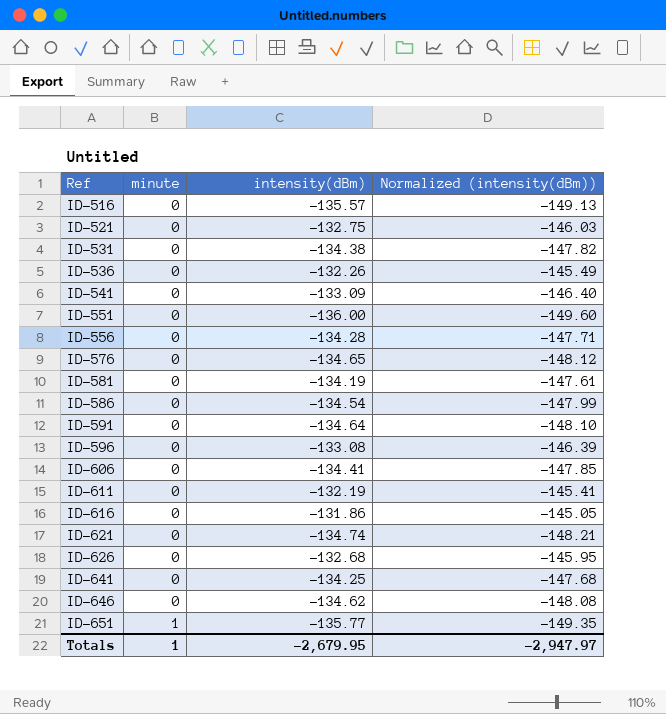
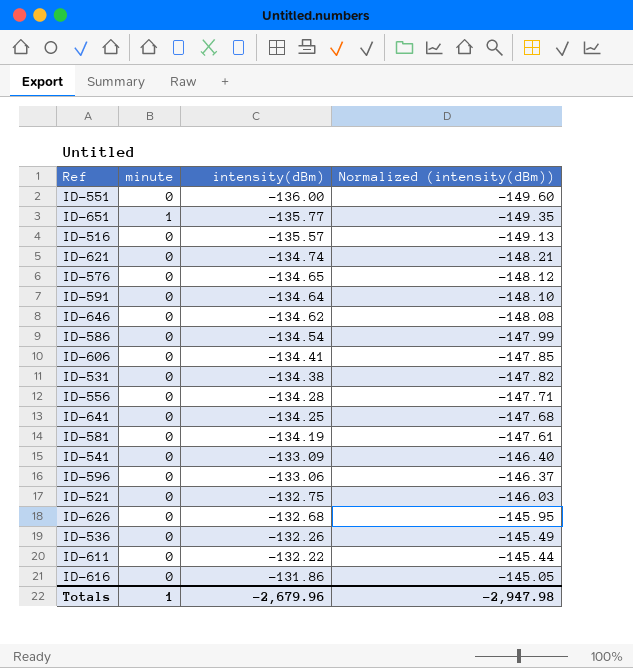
row order: Ref ascending -> intensity(dBm) ascending
ID-596 | intensity(dBm): -133.08 -> -133.06
ID-596 | Normalized (intensity(dBm)): -146.39 -> -146.37
ID-611 | intensity(dBm): -132.19 -> -132.22
ID-611 | Normalized (intensity(dBm)): -145.41 -> -145.44
Totals | intensity(dBm): -2,679.95 -> -2,679.96
Totals | Normalized (intensity(dBm)): -2,947.97 -> -2,947.98

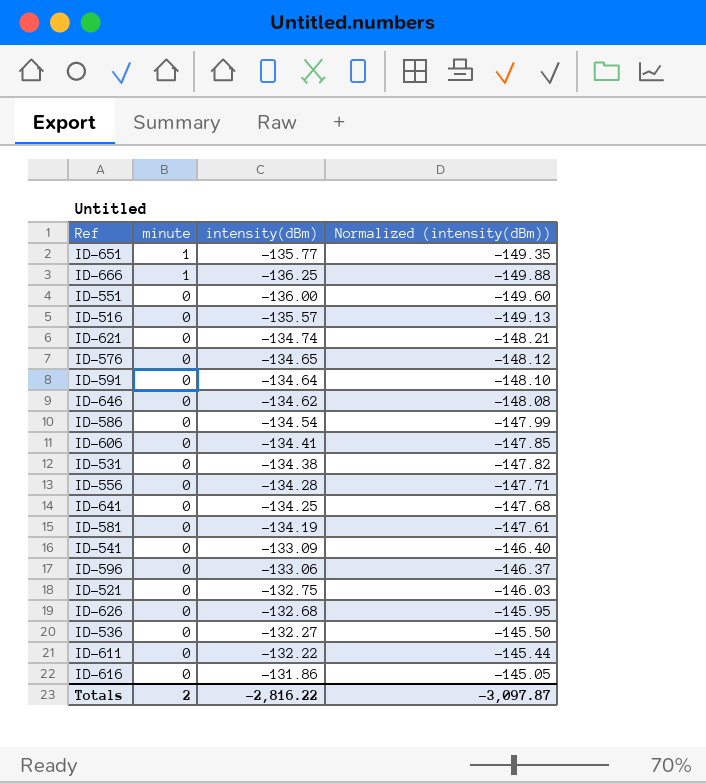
row order: intensity(dBm) ascending -> minute descending
row ID-666: none -> 1 | -136.25 | -149.88
ID-536 | intensity(dBm): -132.26 -> -132.27
ID-536 | Normalized (intensity(dBm)): -145.49 -> -145.50
Totals | minute: 1 -> 2
Totals | intensity(dBm): -2,679.96 -> -2,816.22
Totals | Normalized (intensity(dBm)): -2,947.98 -> -3,097.87

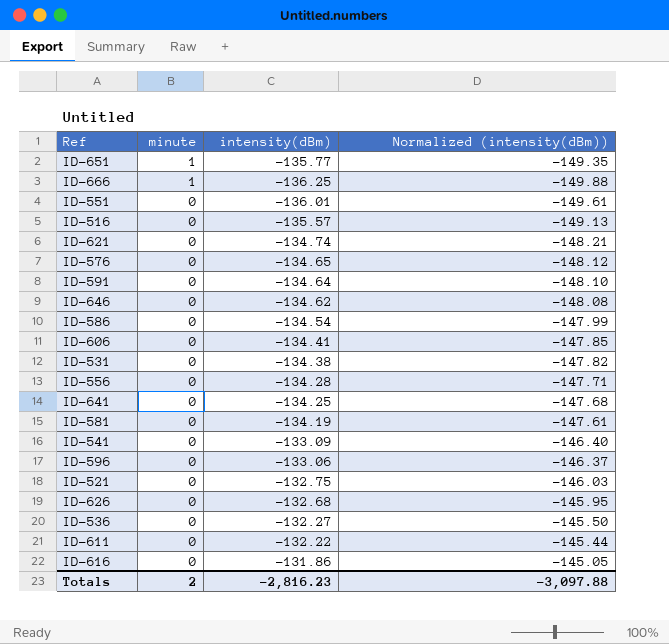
ID-551 | intensity(dBm): -136.00 -> -136.01
ID-551 | Normalized (intensity(dBm)): -149.60 -> -149.61
Totals | intensity(dBm): -2,816.22 -> -2,816.23
Totals | Normalized (intensity(dBm)): -3,097.87 -> -3,097.88

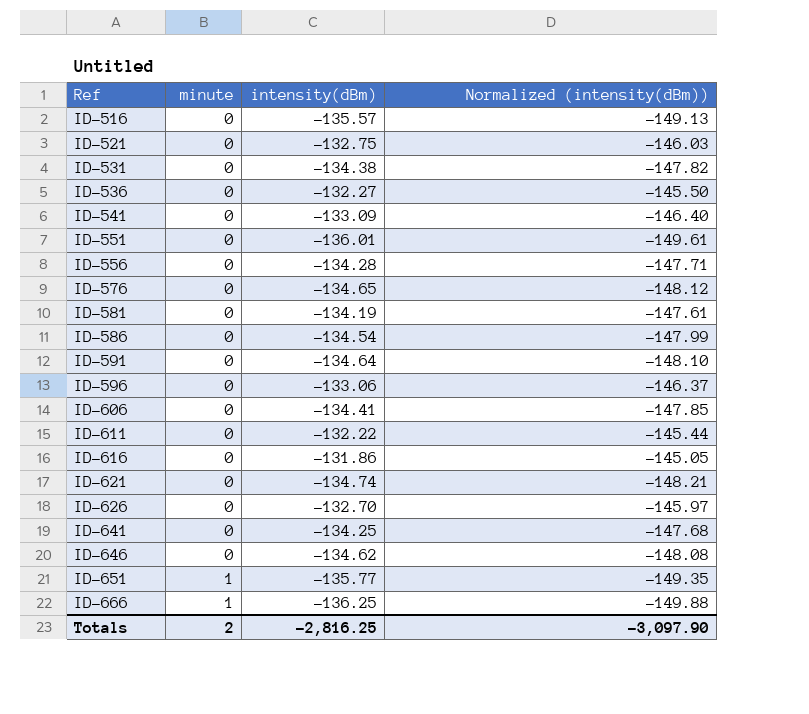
row order: minute descending -> Ref ascending
ID-626 | intensity(dBm): -132.68 -> -132.70
ID-626 | Normalized (intensity(dBm)): -145.95 -> -145.97
Totals | intensity(dBm): -2,816.23 -> -2,816.25
Totals | Normalized (intensity(dBm)): -3,097.88 -> -3,097.90

